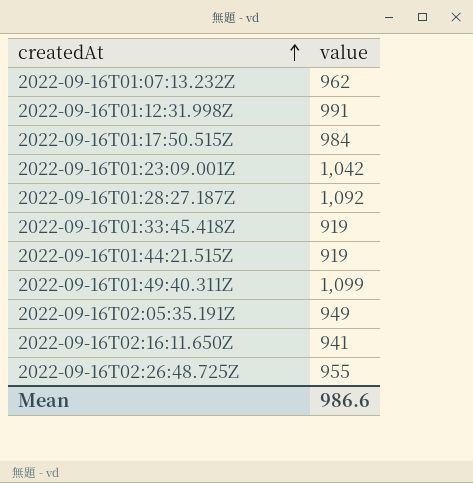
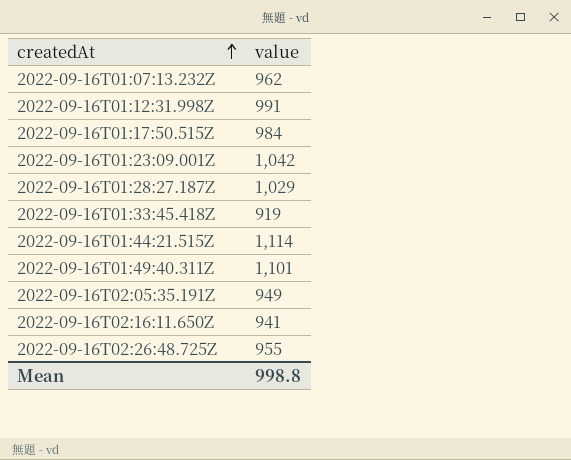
2022-09-16T01:28:27.187Z | value: 1,092 -> 1,029
2022-09-16T01:44:21.515Z | value: 919 -> 1,114
2022-09-16T01:49:40.311Z | value: 1,099 -> 1,101
Mean | value: 986.6 -> 998.8

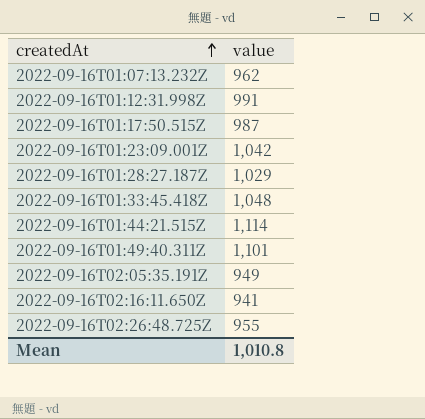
2022-09-16T01:17:50.515Z | value: 984 -> 987
2022-09-16T01:33:45.418Z | value: 919 -> 1,048
Mean | value: 998.8 -> 1,010.8

